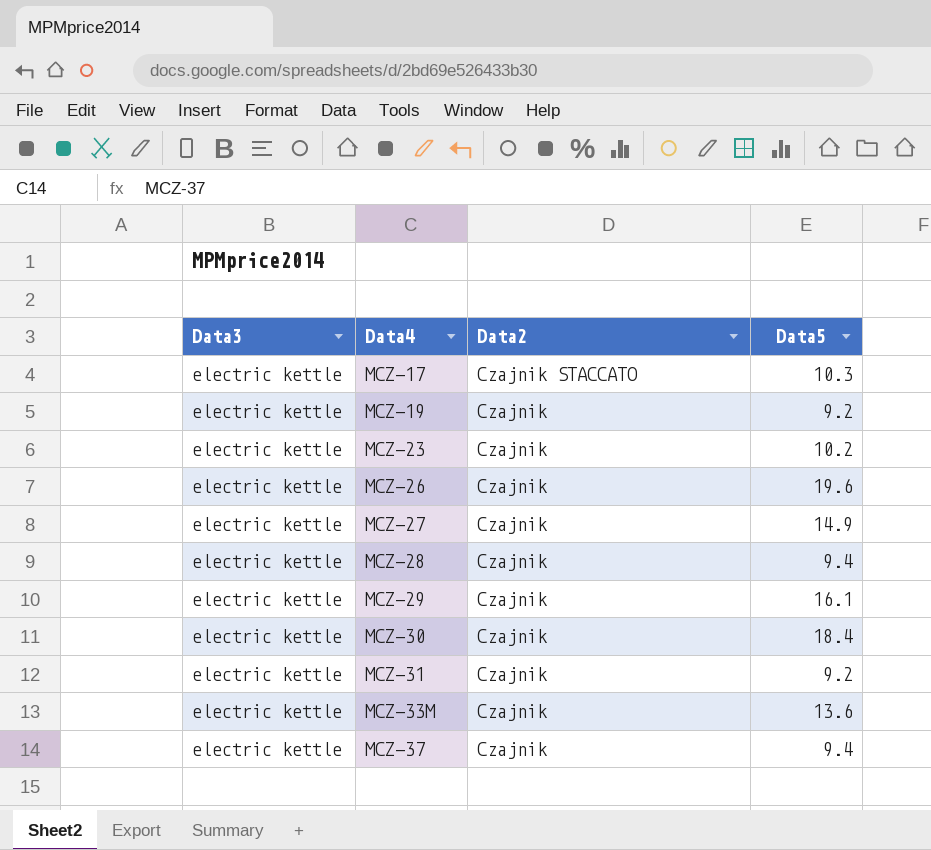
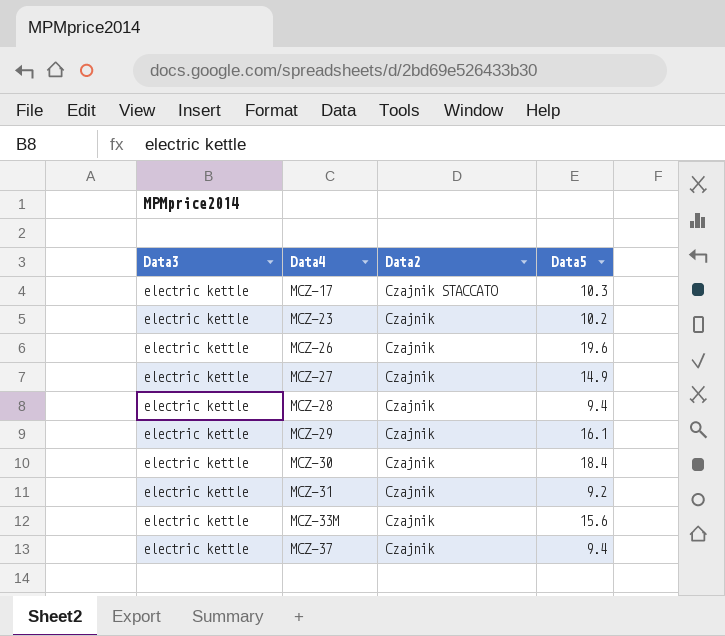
row MCZ-19: electric kettle | Czajnik | 9.2 -> none
MCZ-33M | Data5: 13.6 -> 15.6

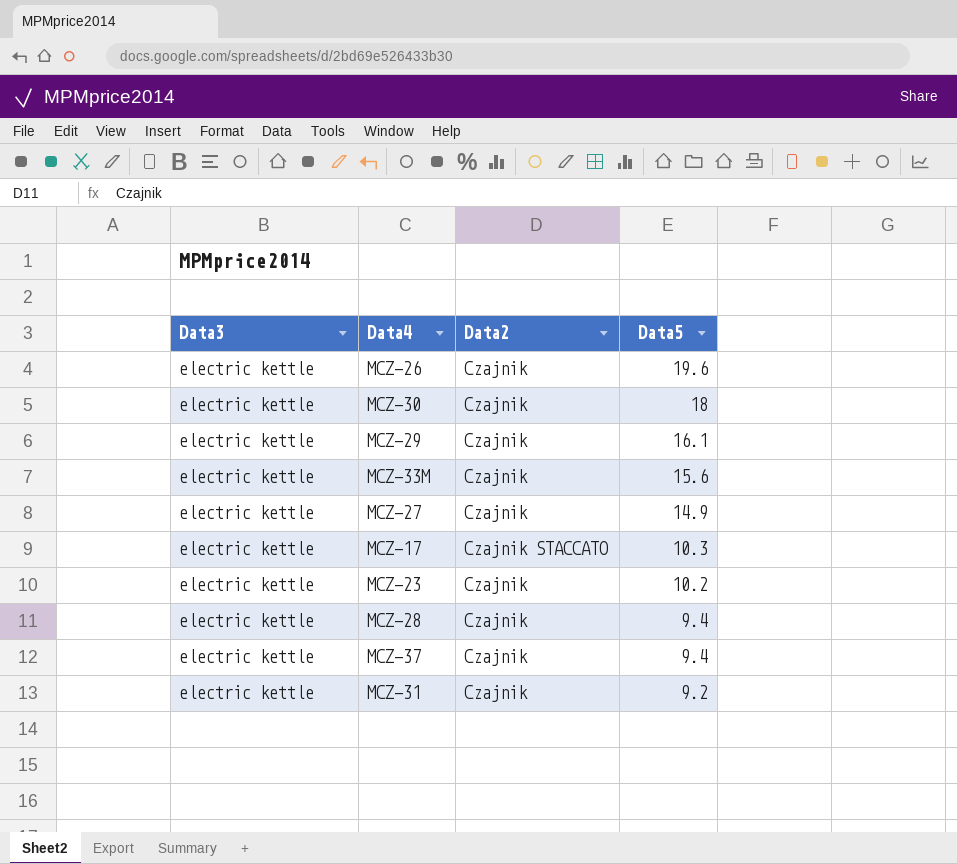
row order: Data4 ascending -> Data5 descending
MCZ-30 | Data5: 18.4 -> 18

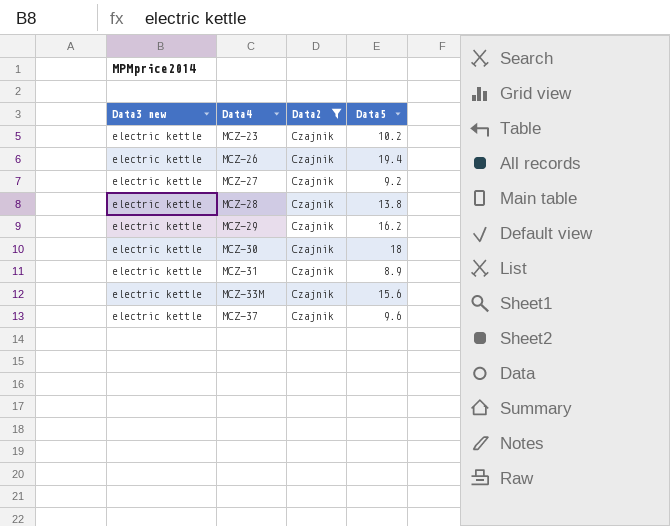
filter: none -> Data2 = Czajnik
row order: Data5 descending -> Data4 ascending
column name: Data3 -> Data3 new
MCZ-26 | Data5: 19.6 -> 19.4
MCZ-27 | Data5: 14.9 -> 9.2
MCZ-28 | Data5: 9.4 -> 13.8
MCZ-29 | Data5: 16.1 -> 16.2
MCZ-31 | Data5: 9.2 -> 8.9
MCZ-37 | Data5: 9.4 -> 9.6

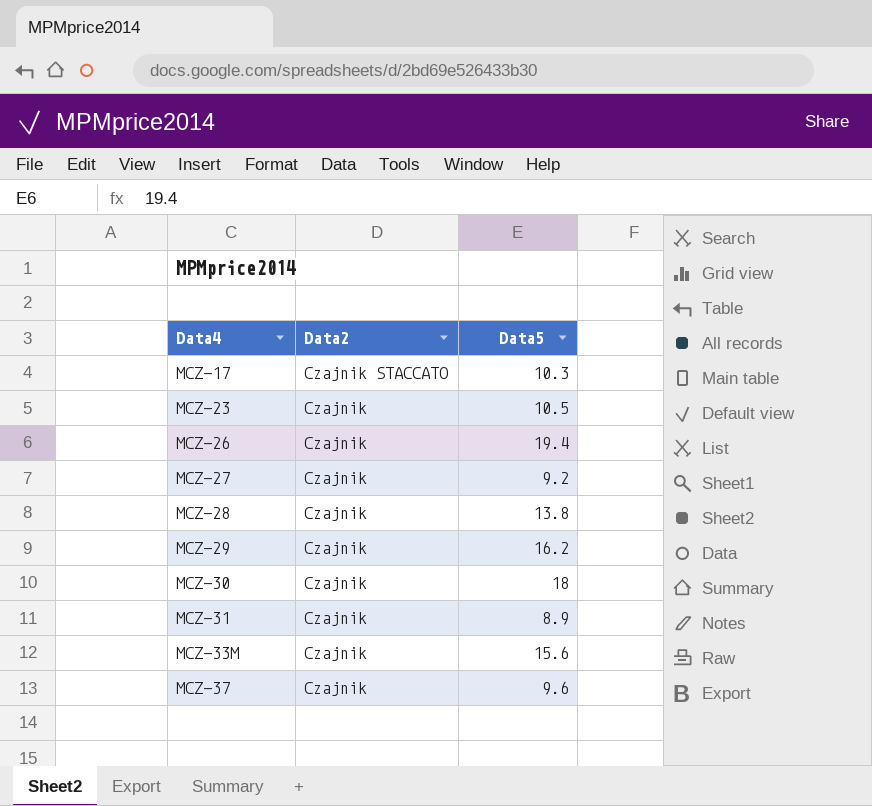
filter: Data2 = Czajnik -> none
column Data3 new | position: 1 -> none
MCZ-23 | Data5: 10.2 -> 10.5

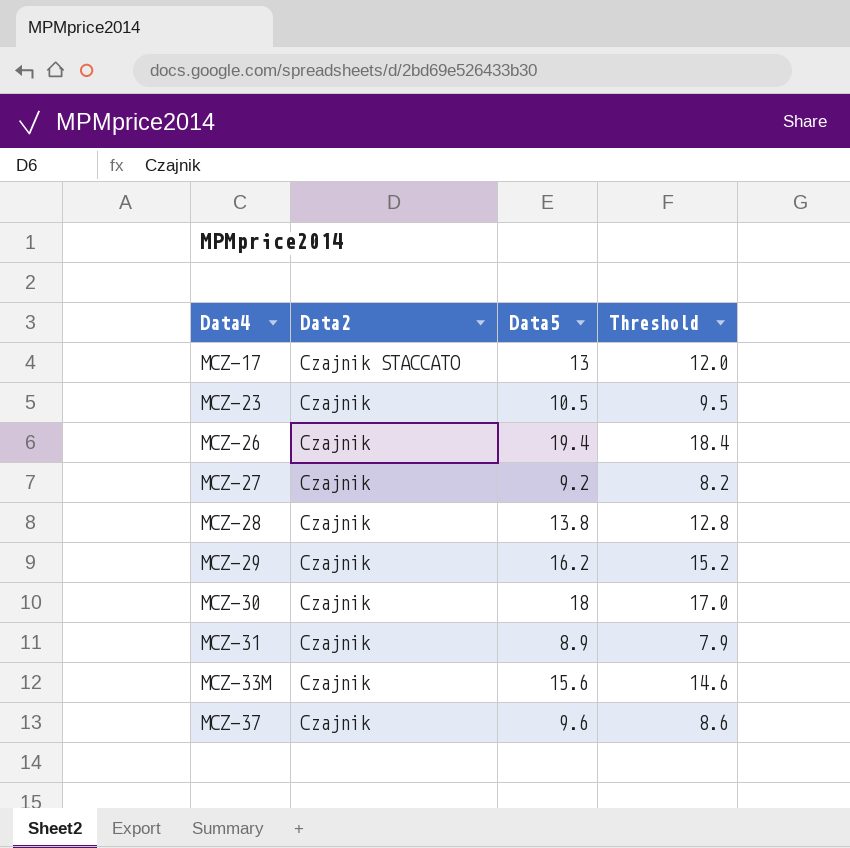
column Threshold | formula: none -> [Data5] - 1
MCZ-17 | Data5: 10.3 -> 13

